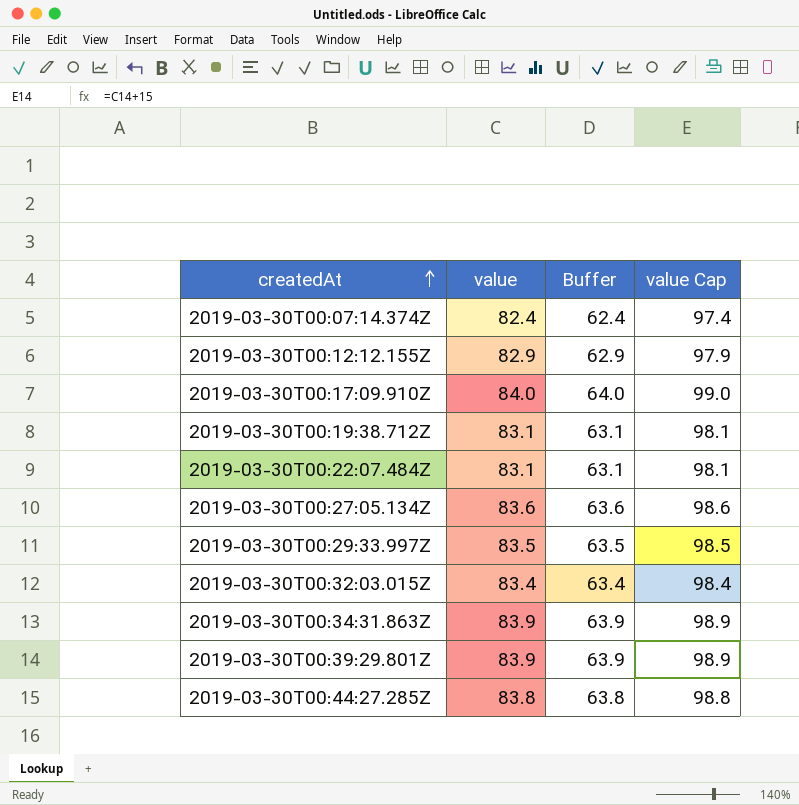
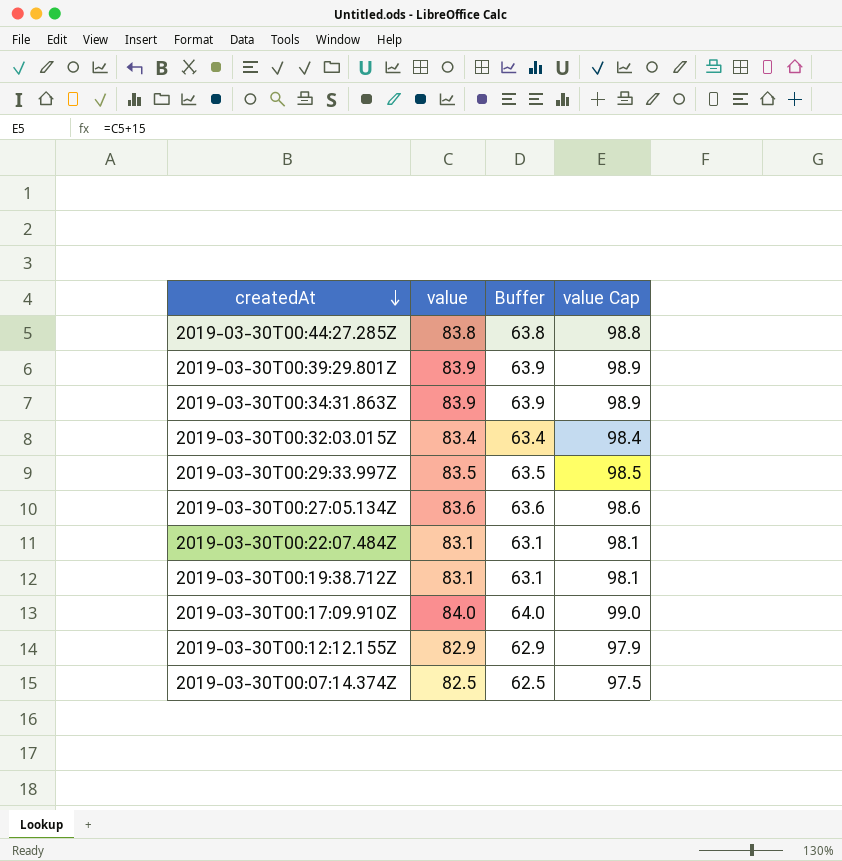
row order: createdAt ascending -> createdAt descending
2019-03-30T00:07:14.374Z | value: 82.4 -> 82.5
2019-03-30T00:07:14.374Z | Buffer: 62.4 -> 62.5
2019-03-30T00:07:14.374Z | value Cap: 97.4 -> 97.5

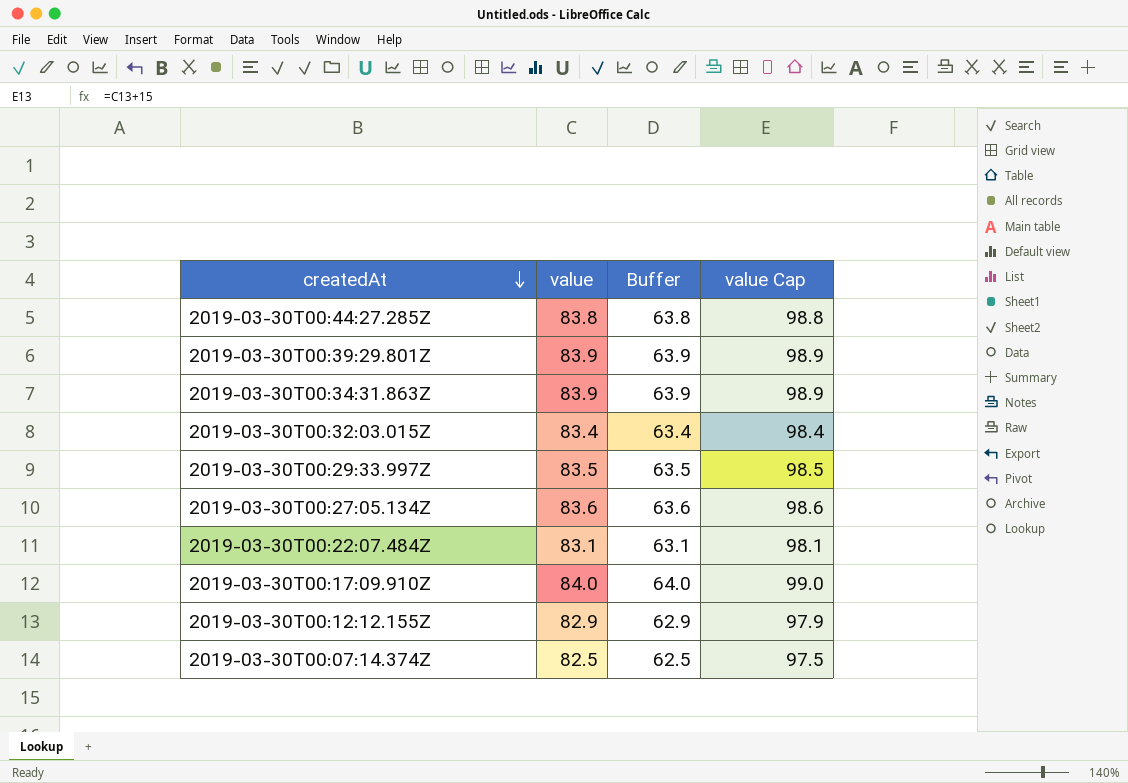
row 2019-03-30T00:19:38.712Z: 83.1 | 63.1 | 98.1 -> none

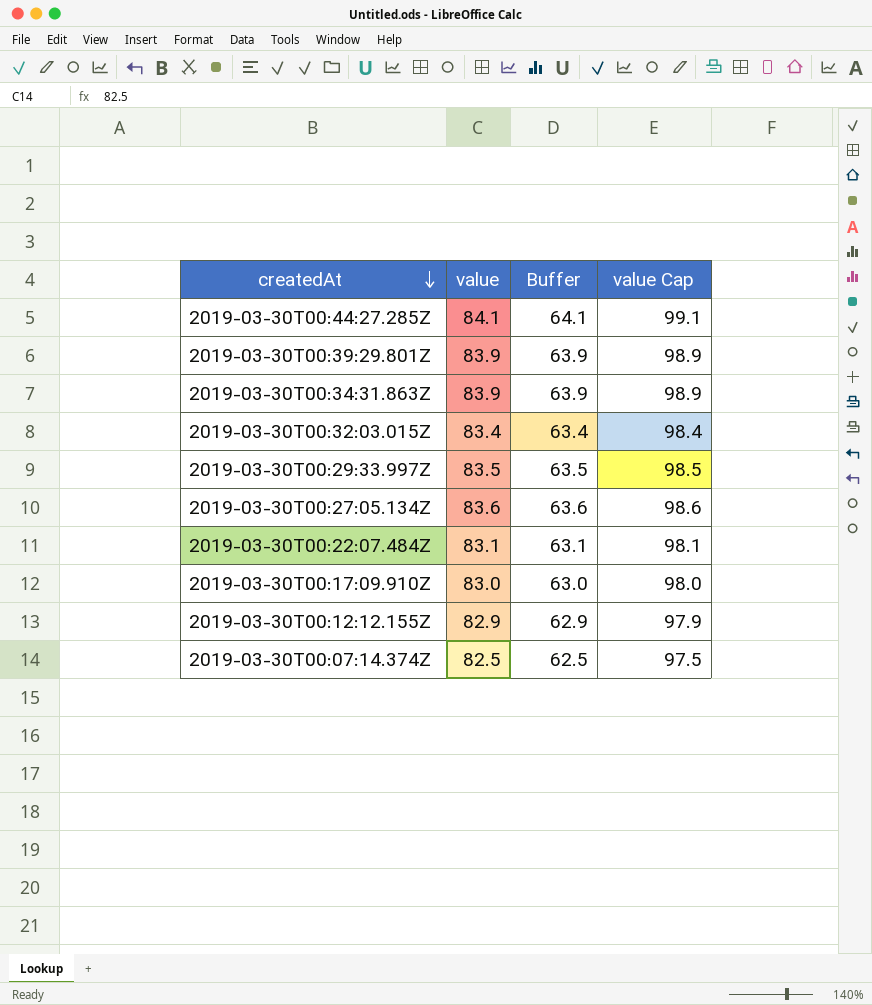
2019-03-30T00:44:27.285Z | value: 83.8 -> 84.1
2019-03-30T00:44:27.285Z | Buffer: 63.8 -> 64.1
2019-03-30T00:44:27.285Z | value Cap: 98.8 -> 99.1
2019-03-30T00:17:09.910Z | value: 84.0 -> 83.0
2019-03-30T00:17:09.910Z | Buffer: 64.0 -> 63.0
2019-03-30T00:17:09.910Z | value Cap: 99.0 -> 98.0

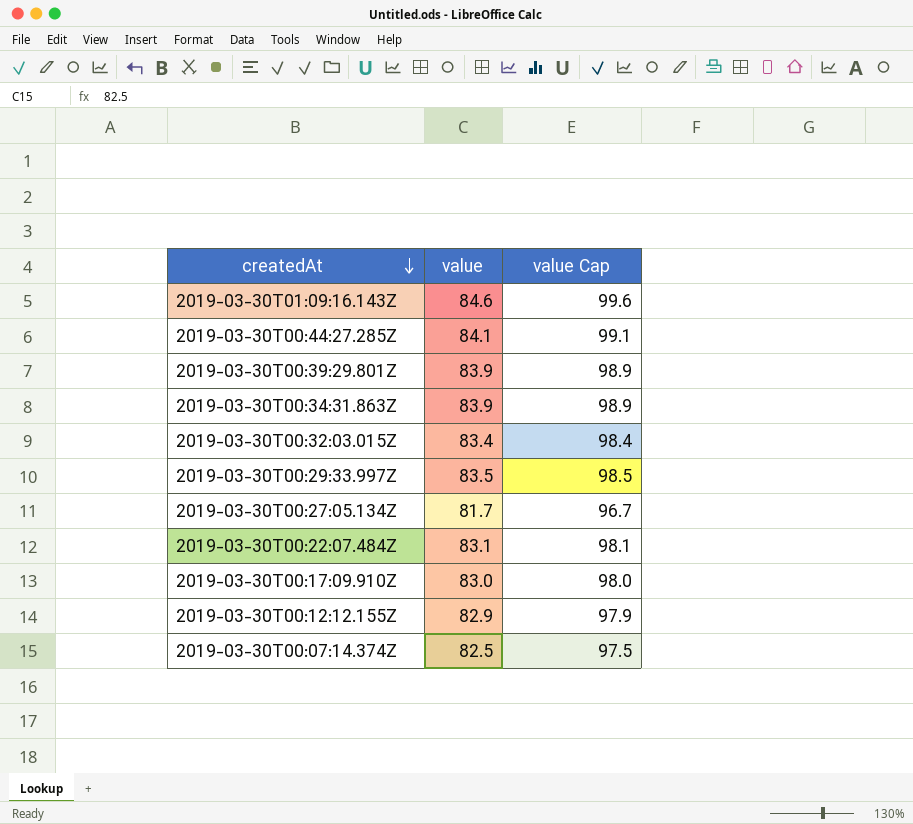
column Buffer | formula: [value] - 20 -> none
row 2019-03-30T01:09:16.143Z: none -> 84.6 | 99.6
2019-03-30T00:27:05.134Z | value: 83.6 -> 81.7
2019-03-30T00:27:05.134Z | value Cap: 98.6 -> 96.7

